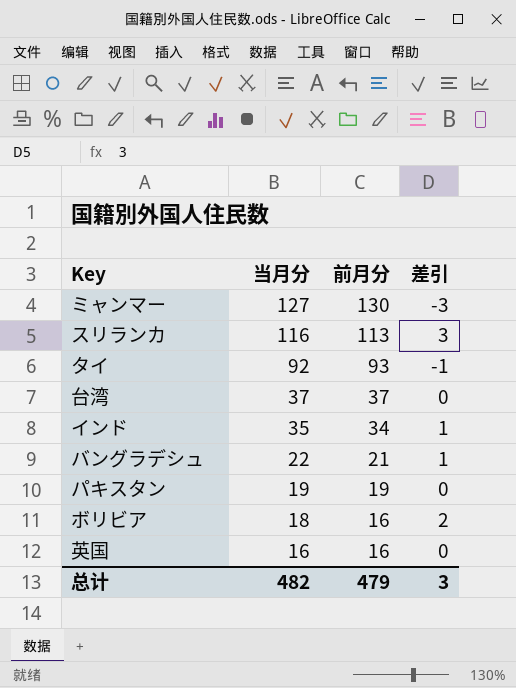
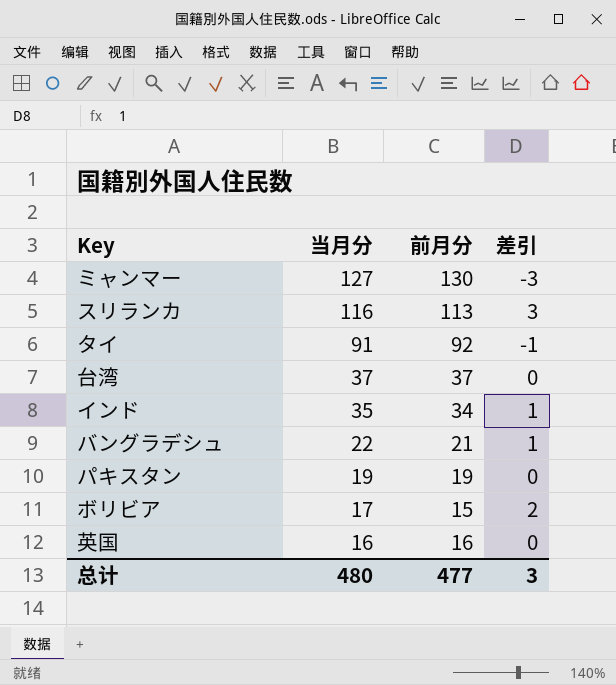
タイ | 当月分: 92 -> 91
タイ | 前月分: 93 -> 92
ボリビア | 当月分: 18 -> 17
ボリビア | 前月分: 16 -> 15
总计 | 当月分: 482 -> 480
总计 | 前月分: 479 -> 477

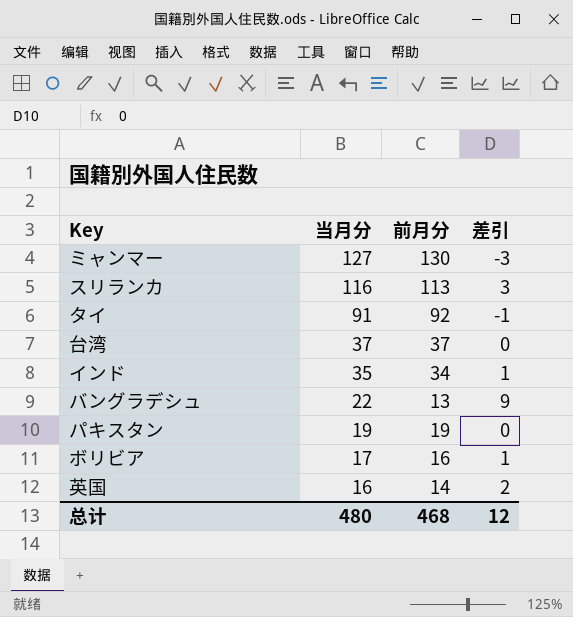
バングラデシュ | 前月分: 21 -> 13
バングラデシュ | 差引: 1 -> 9
ボリビア | 前月分: 15 -> 16
ボリビア | 差引: 2 -> 1
英国 | 前月分: 16 -> 14
英国 | 差引: 0 -> 2
总计 | 前月分: 477 -> 468
总计 | 差引: 3 -> 12

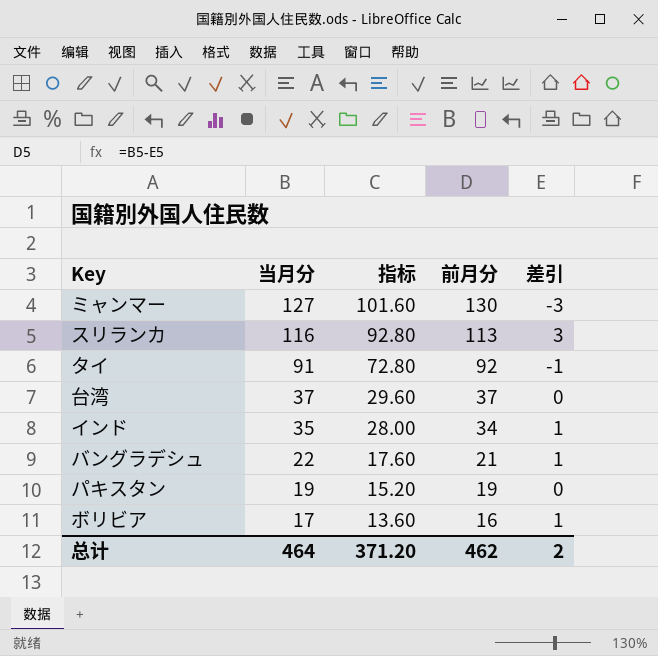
column 指标 | formula: none -> [当月分] * 0.8
row 英国: 16 | 14 | 2 -> none
バングラデシュ | 前月分: 13 -> 21
バングラデシュ | 差引: 9 -> 1
总计 | 当月分: 480 -> 464
总计 | 前月分: 468 -> 462
总计 | 差引: 12 -> 2

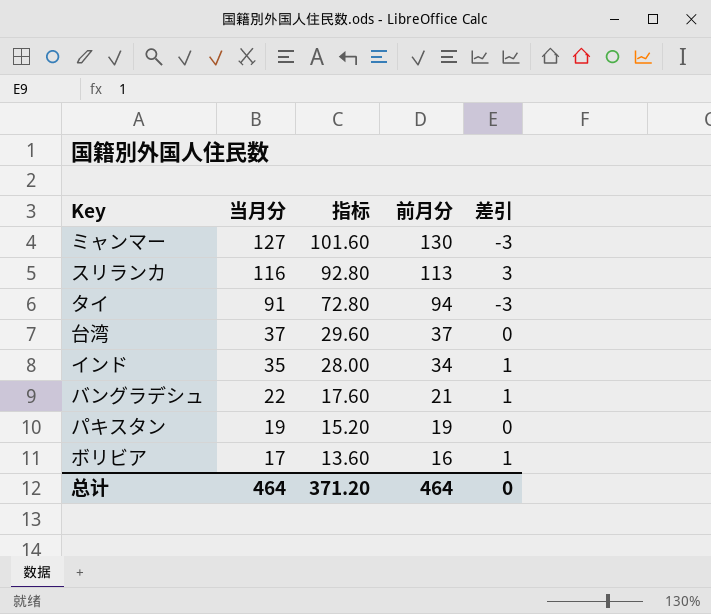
タイ | 前月分: 92 -> 94
タイ | 差引: -1 -> -3
总计 | 前月分: 462 -> 464
总计 | 差引: 2 -> 0

